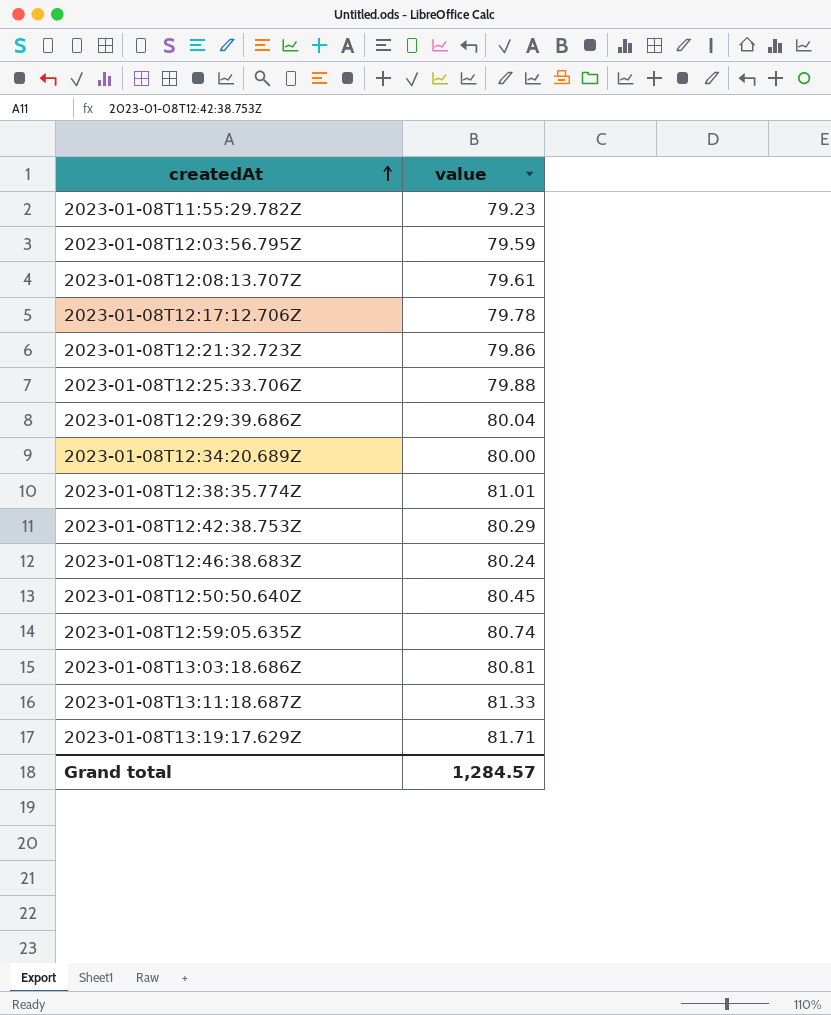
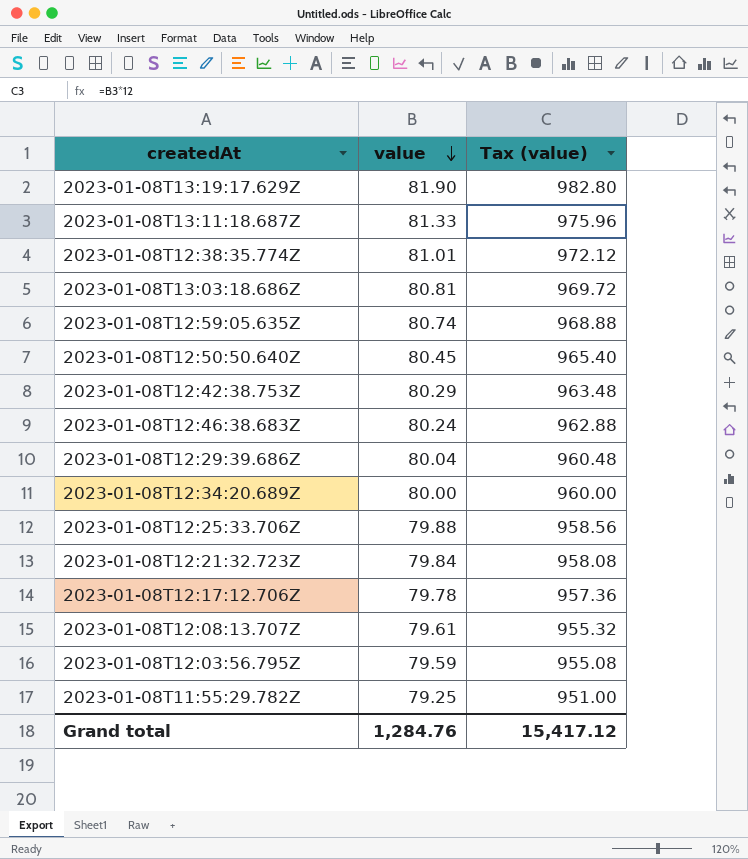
row order: createdAt ascending -> value descending
column Tax (value) | formula: none -> [value] * 12
2023-01-08T13:19:17.629Z | value: 81.71 -> 81.90
2023-01-08T12:21:32.723Z | value: 79.86 -> 79.84
2023-01-08T11:55:29.782Z | value: 79.23 -> 79.25
Grand total | value: 1,284.57 -> 1,284.76

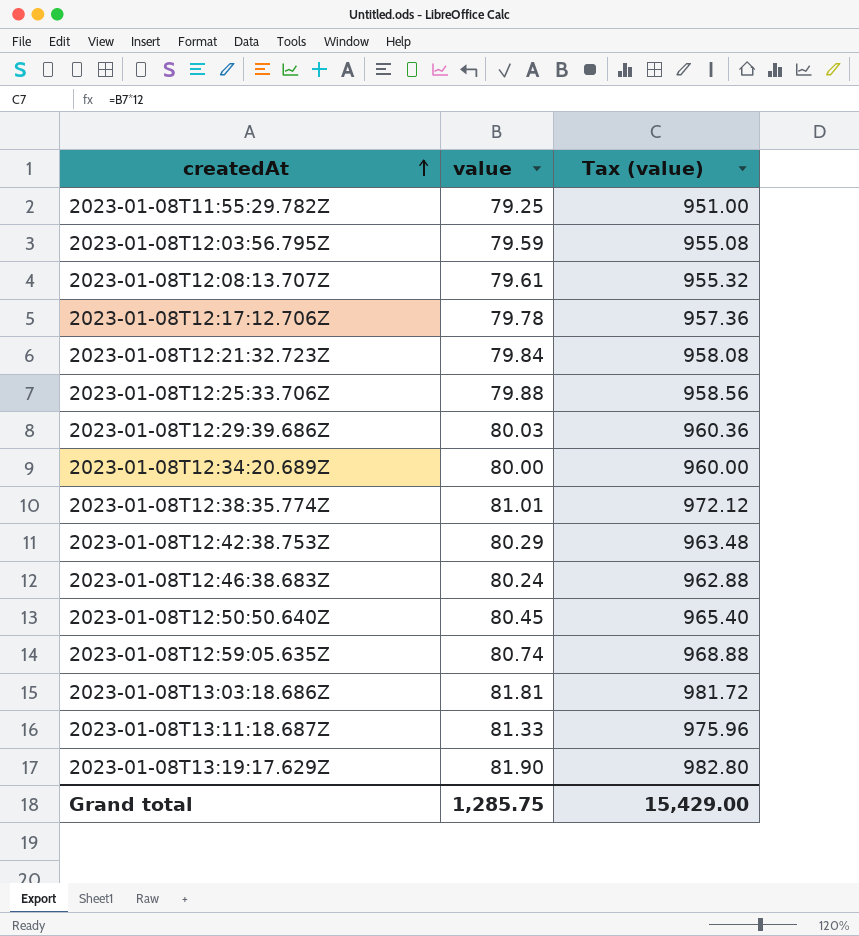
row order: value descending -> createdAt ascending
2023-01-08T12:29:39.686Z | value: 80.04 -> 80.03
2023-01-08T12:29:39.686Z | Tax (value): 960.48 -> 960.36
2023-01-08T13:03:18.686Z | value: 80.81 -> 81.81
2023-01-08T13:03:18.686Z | Tax (value): 969.72 -> 981.72
Grand total | value: 1,284.76 -> 1,285.75
Grand total | Tax (value): 15,417.12 -> 15,429.00

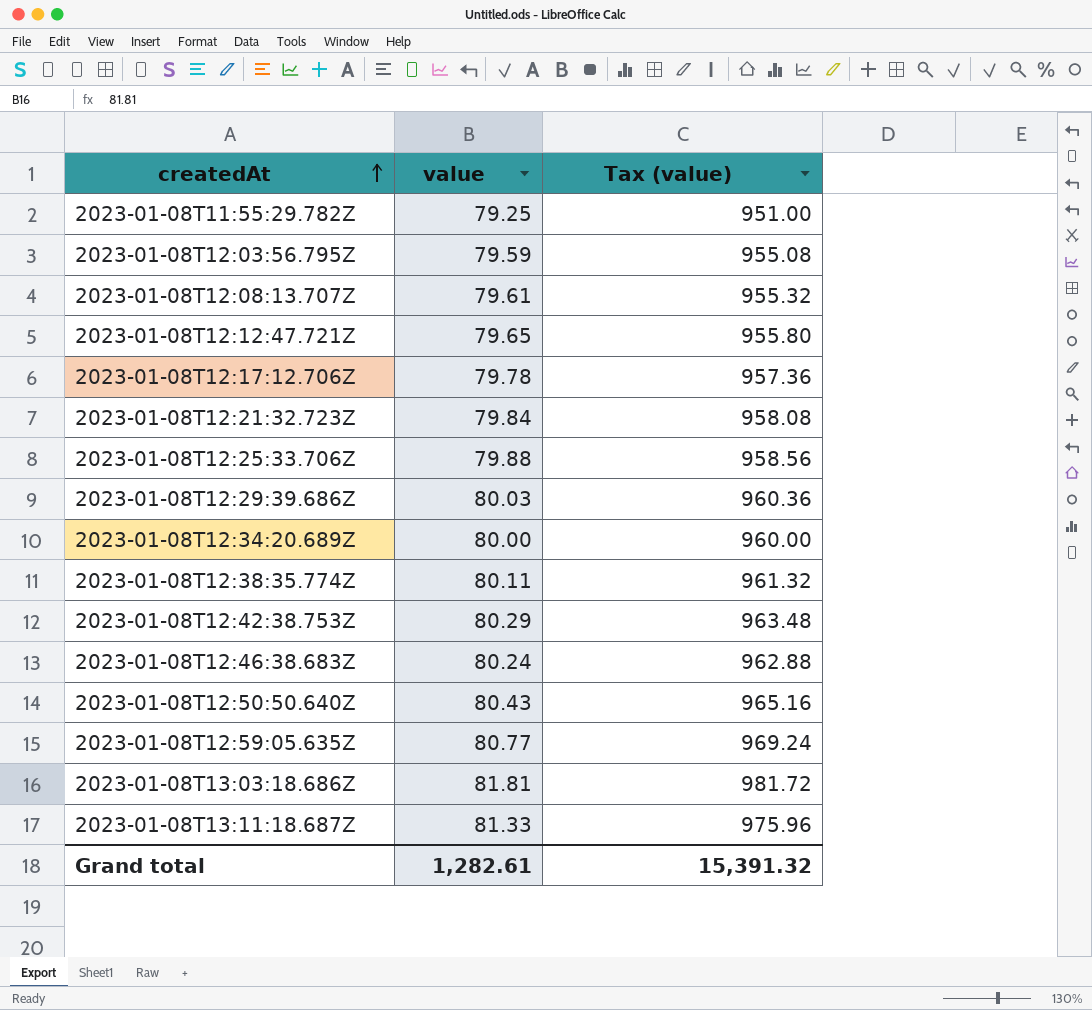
row 2023-01-08T13:19:17.629Z: 81.90 | 982.80 -> none
row 2023-01-08T12:12:47.721Z: none -> 79.65 | 955.80
2023-01-08T12:38:35.774Z | value: 81.01 -> 80.11
2023-01-08T12:38:35.774Z | Tax (value): 972.12 -> 961.32
2023-01-08T12:50:50.640Z | value: 80.45 -> 80.43
2023-01-08T12:50:50.640Z | Tax (value): 965.40 -> 965.16
2023-01-08T12:59:05.635Z | value: 80.74 -> 80.77
2023-01-08T12:59:05.635Z | Tax (value): 968.88 -> 969.24
Grand total | value: 1,285.75 -> 1,282.61
Grand total | Tax (value): 15,429.00 -> 15,391.32

